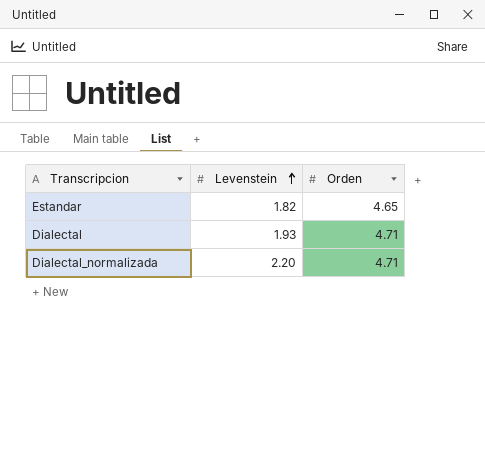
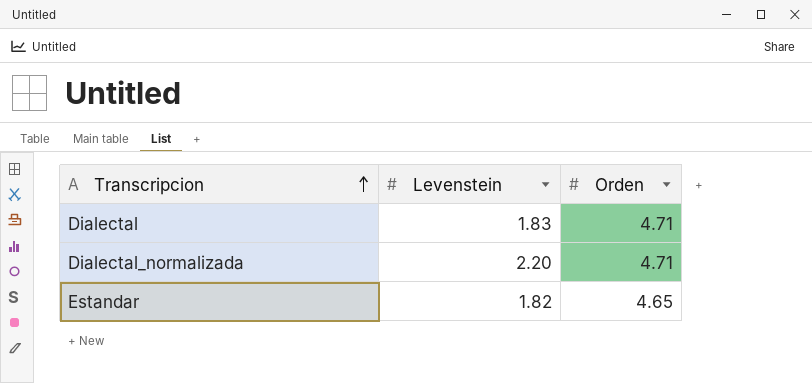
row order: Levenstein ascending -> Transcripcion ascending
Dialectal | Levenstein: 1.93 -> 1.83

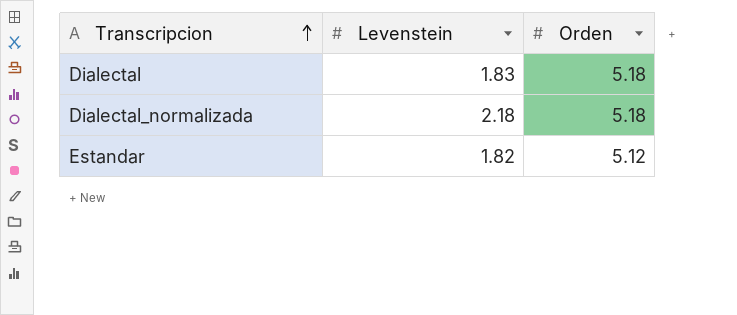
Dialectal | Orden: 4.71 -> 5.18
Dialectal_normalizada | Levenstein: 2.20 -> 2.18
Dialectal_normalizada | Orden: 4.71 -> 5.18
Estandar | Orden: 4.65 -> 5.12

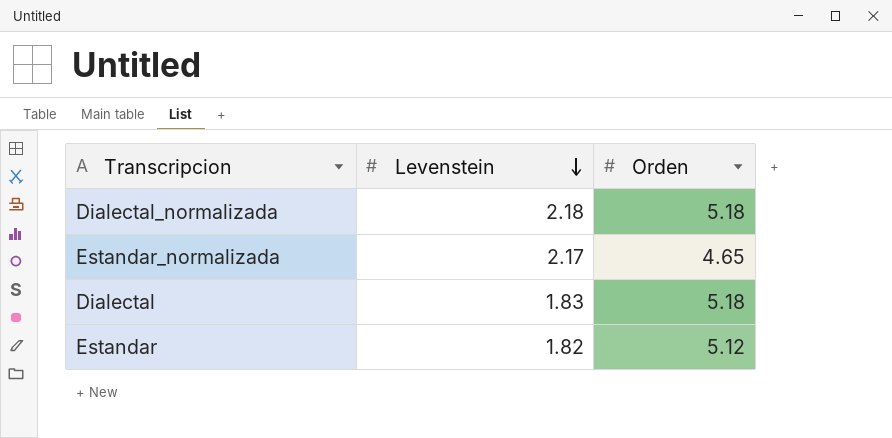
row order: Transcripcion ascending -> Levenstein descending
row Estandar_normalizada: none -> 2.17 | 4.65

